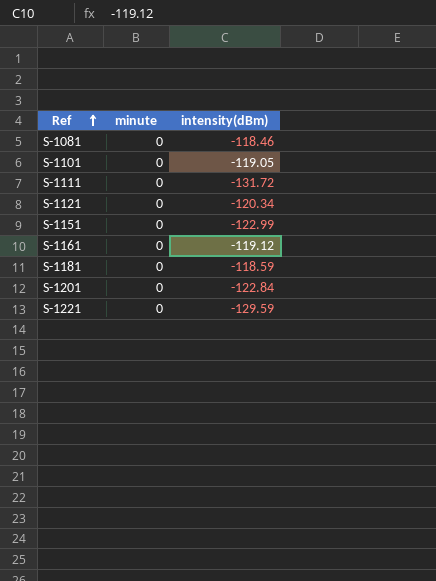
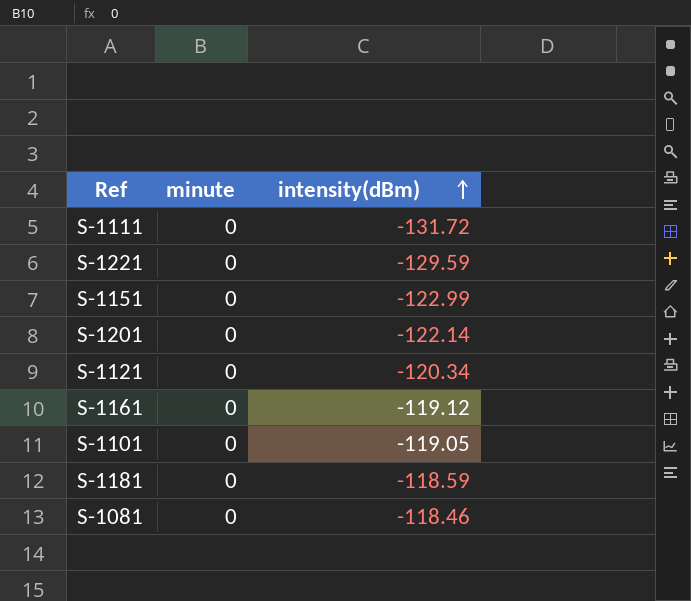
row order: Ref ascending -> intensity(dBm) ascending
S-1201 | intensity(dBm): -122.84 -> -122.14

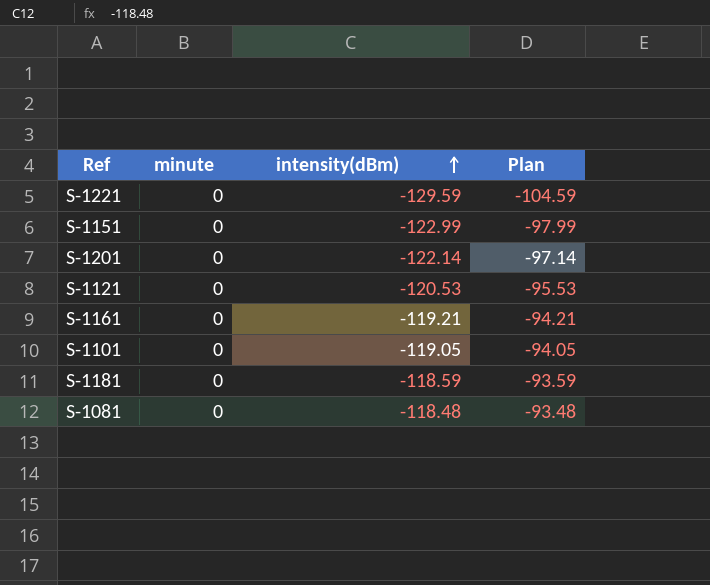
column Plan | formula: none -> [intensity(dBm)] + 25
row S-1111: 0 | -131.72 -> none
S-1121 | intensity(dBm): -120.34 -> -120.53
S-1161 | intensity(dBm): -119.12 -> -119.21
S-1081 | intensity(dBm): -118.46 -> -118.48

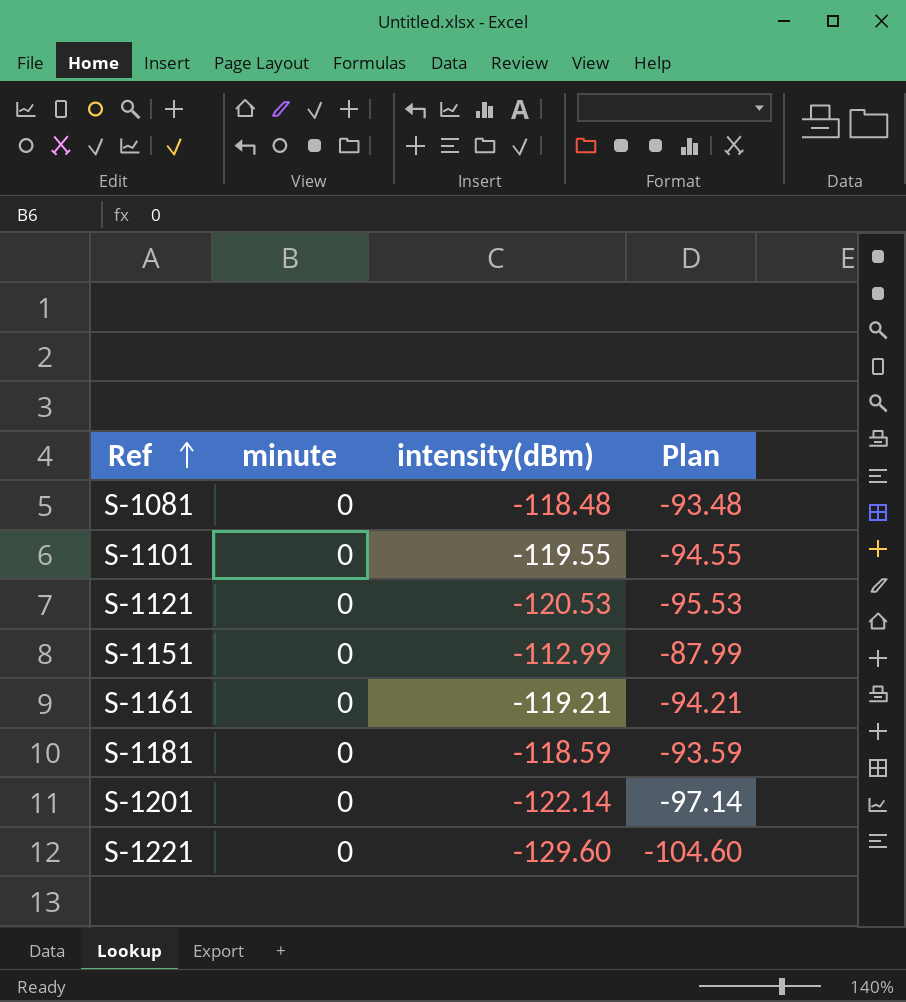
row order: intensity(dBm) ascending -> Ref ascending
S-1101 | intensity(dBm): -119.05 -> -119.55
S-1101 | Plan: -94.05 -> -94.55
S-1151 | intensity(dBm): -122.99 -> -112.99
S-1151 | Plan: -97.99 -> -87.99
S-1221 | intensity(dBm): -129.59 -> -129.60
S-1221 | Plan: -104.59 -> -104.60

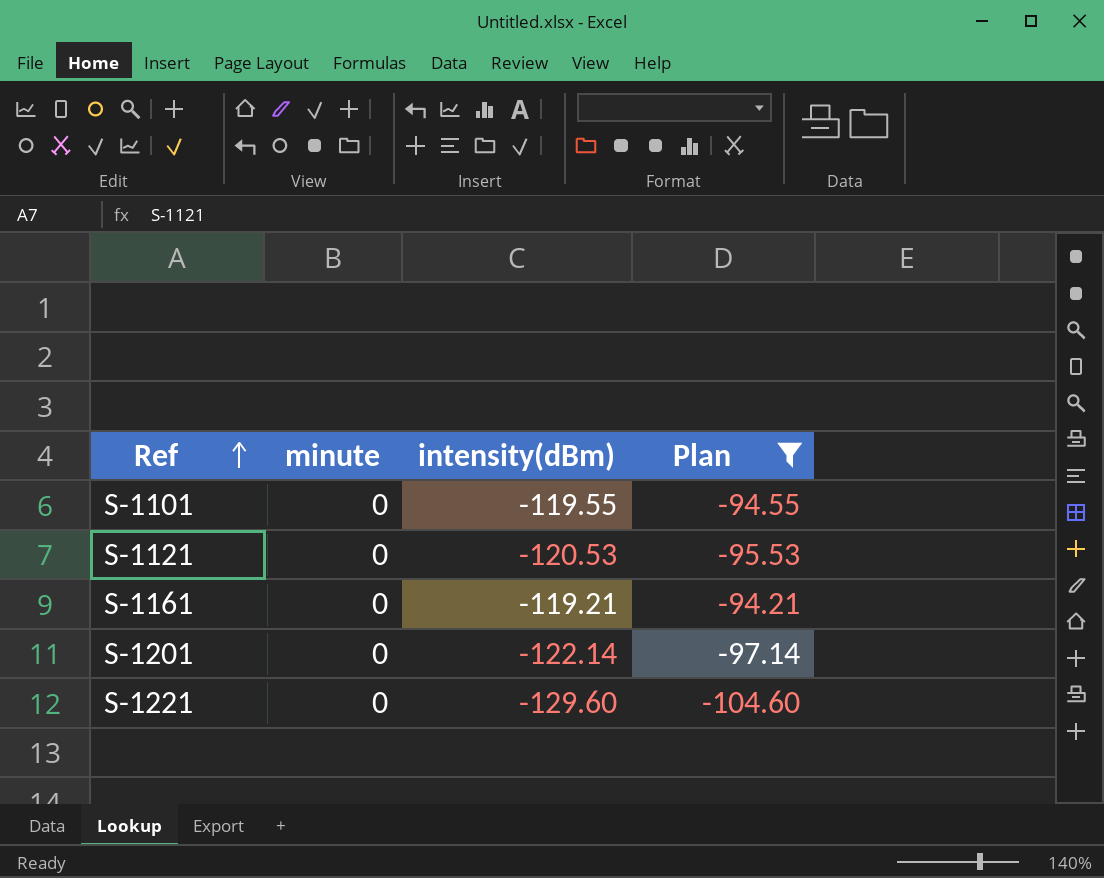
filter: none -> Plan <= -94.21

